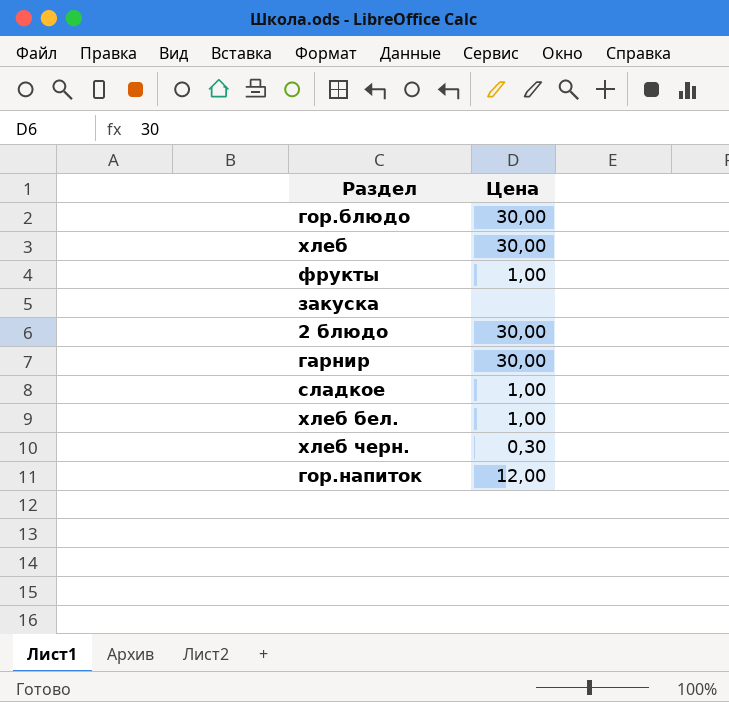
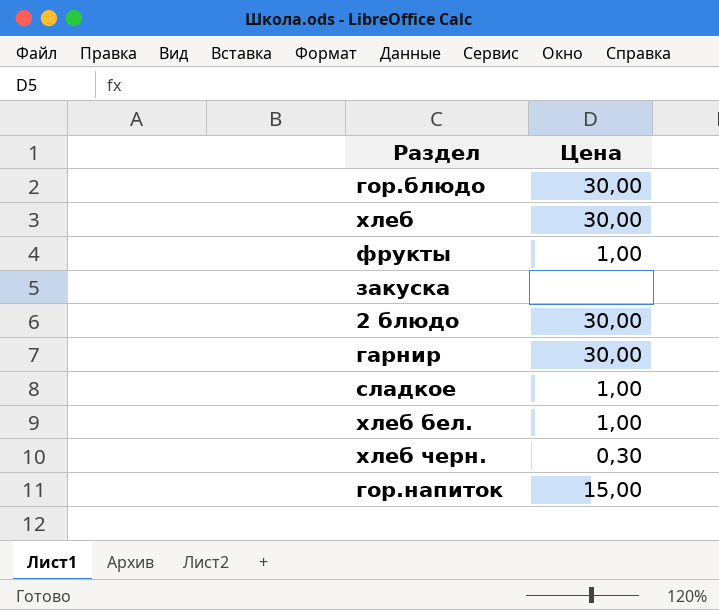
гор.напиток | Цена: 12,00 -> 15,00

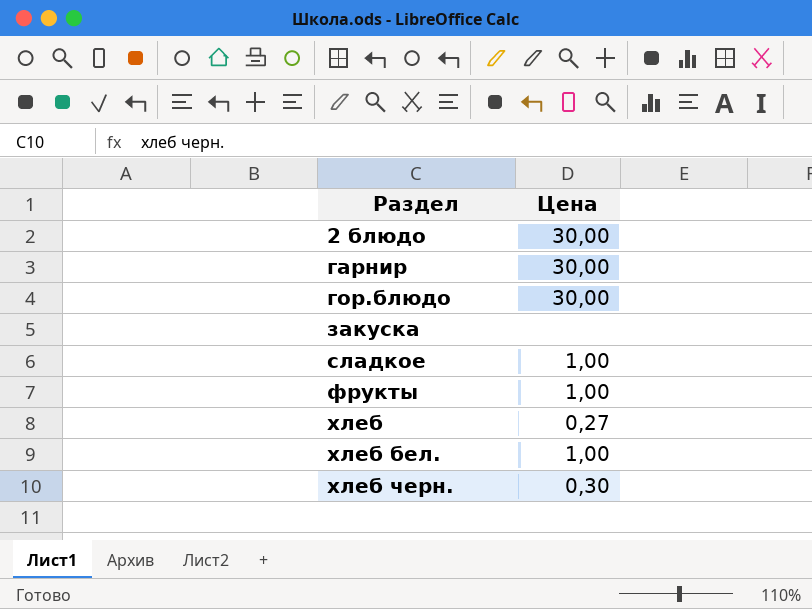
row order: none -> Раздел ascending
row гор.напиток: 15,00 -> none
хлеб | Цена: 30,00 -> 0,27

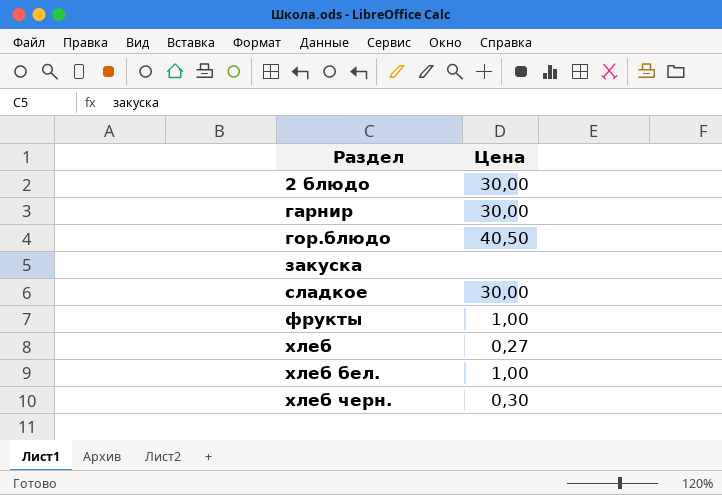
гор.блюдо | Цена: 30,00 -> 40,50
сладкое | Цена: 1,00 -> 30,00

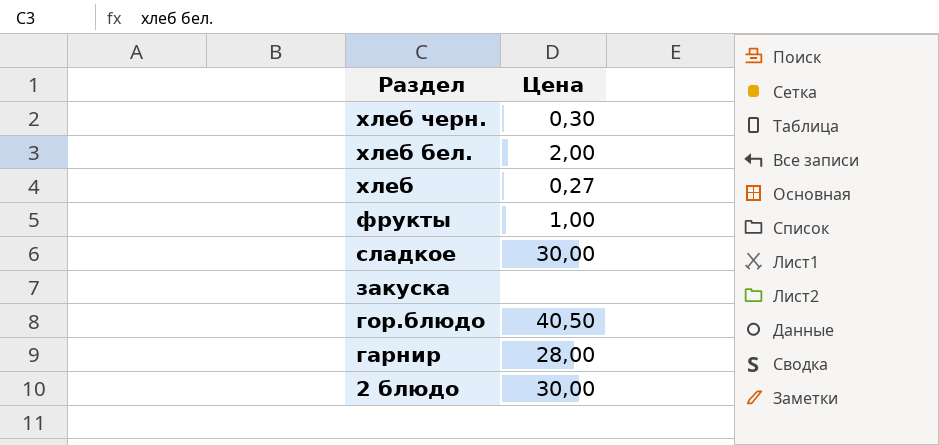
row order: Раздел ascending -> Раздел descending
хлеб бел. | Цена: 1,00 -> 2,00
гарнир | Цена: 30,00 -> 28,00

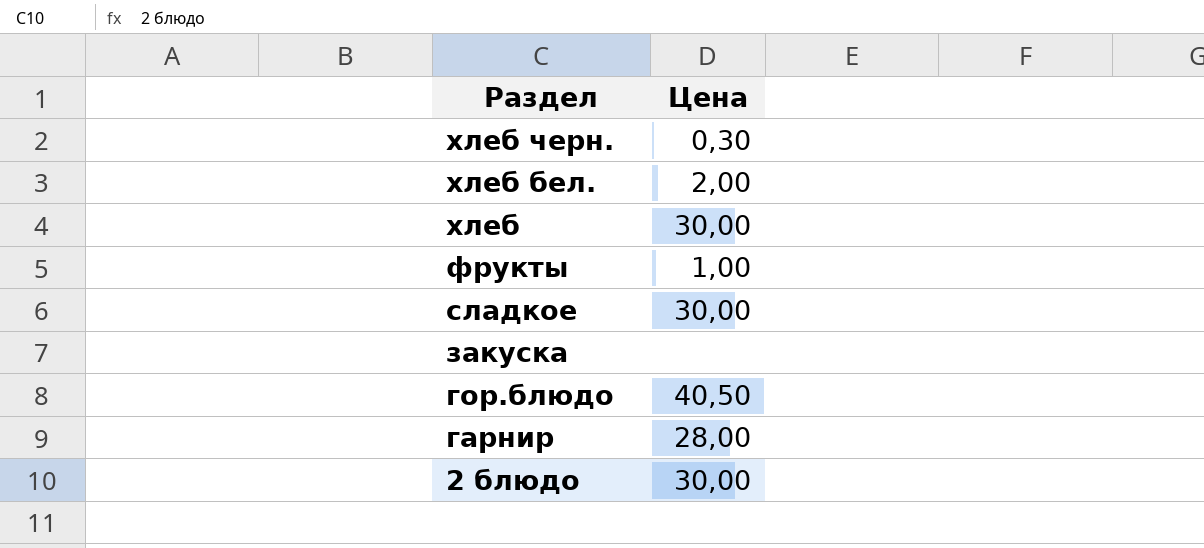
хлеб | Цена: 0,27 -> 30,00

